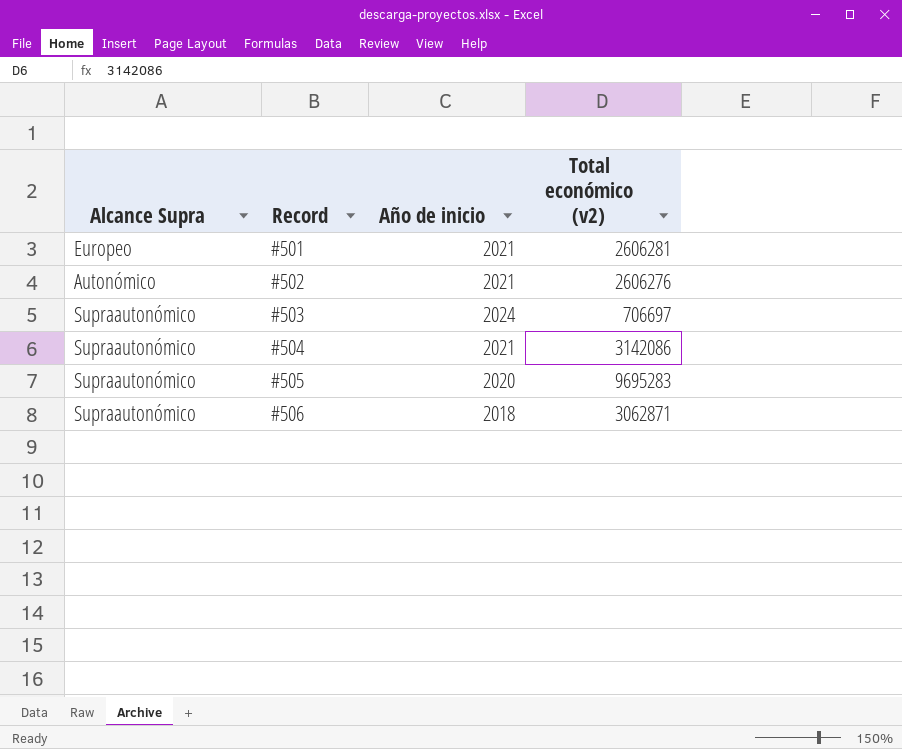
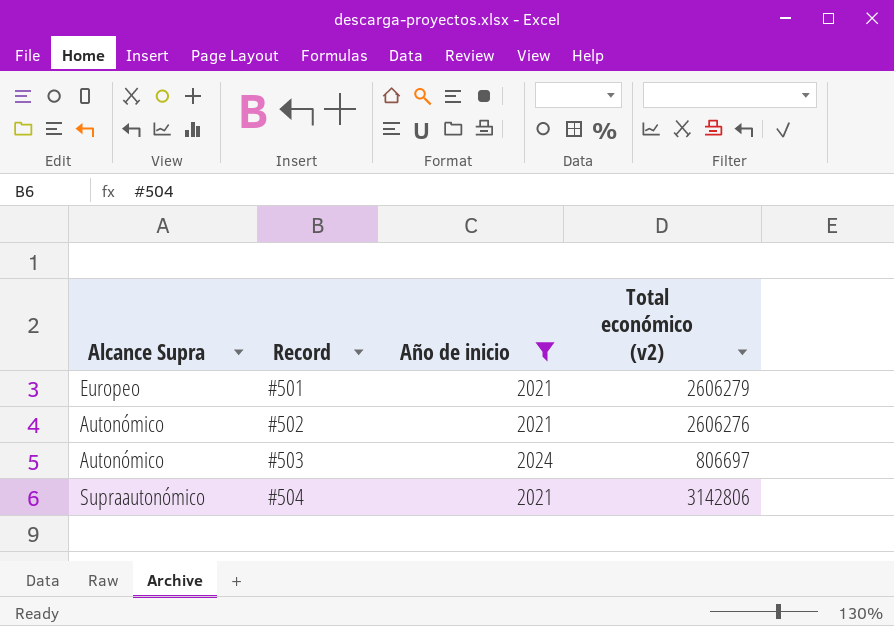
filter: none -> Año de inicio >= 2021
#501 | Total económico (v2): 2606281 -> 2606279
#503 | Alcance Supra: Supraautonómico -> Autonómico
#503 | Total económico (v2): 706697 -> 806697
#504 | Total económico (v2): 3142086 -> 3142806

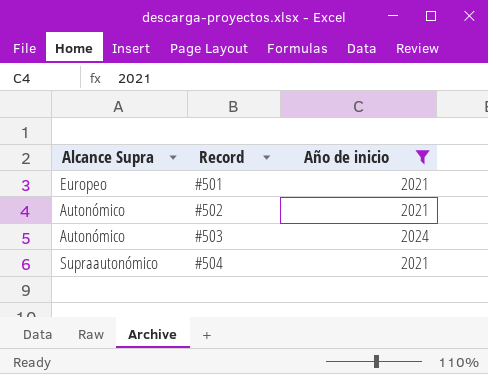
column Total económico (v2) | position: 4 -> none

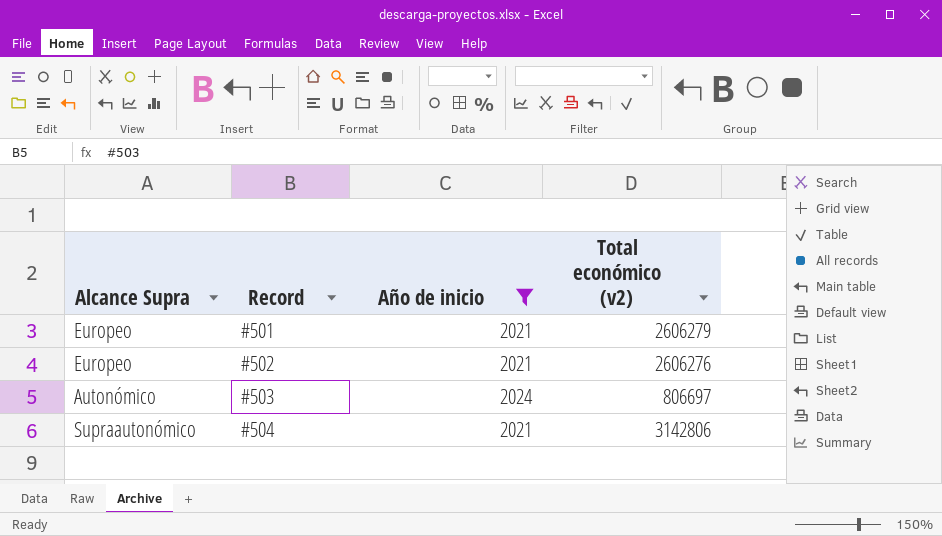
column Total económico (v2) | position: none -> 4
#502 | Alcance Supra: Autonómico -> Europeo

